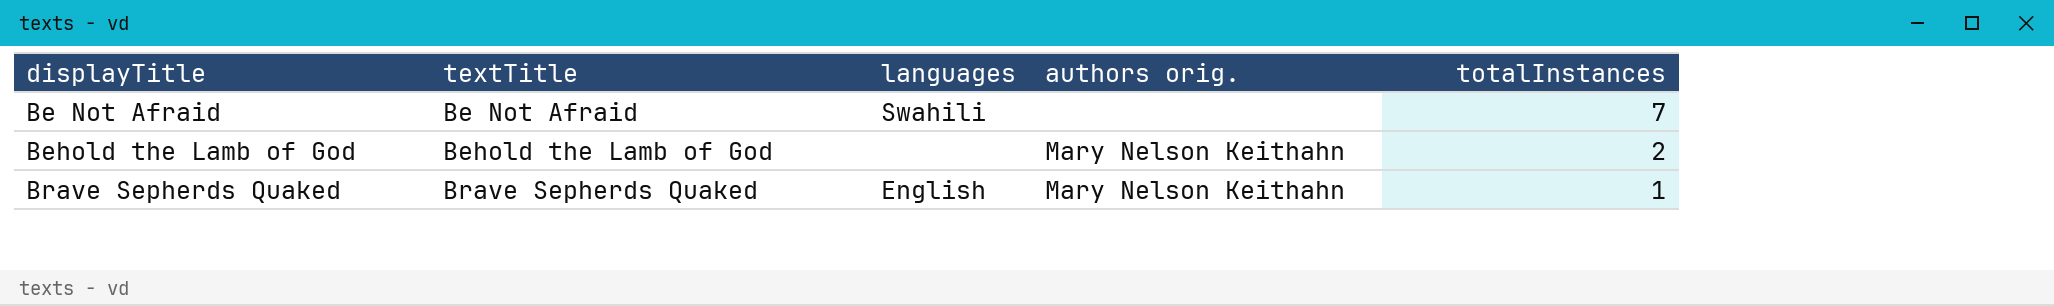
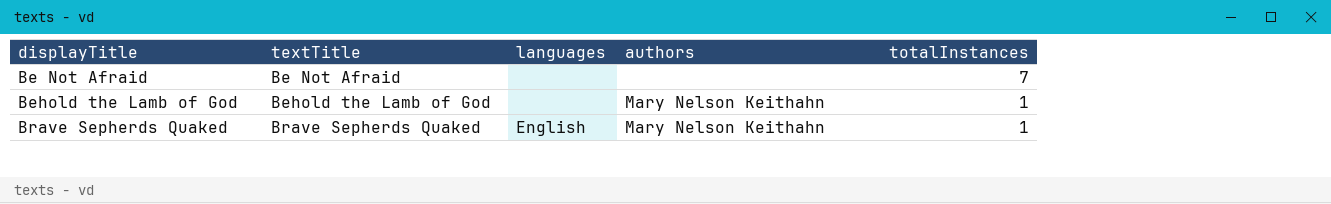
column name: authors orig. -> authors
Be Not Afraid | languages: Swahili -> none
Behold the Lamb of God | totalInstances: 2 -> 1

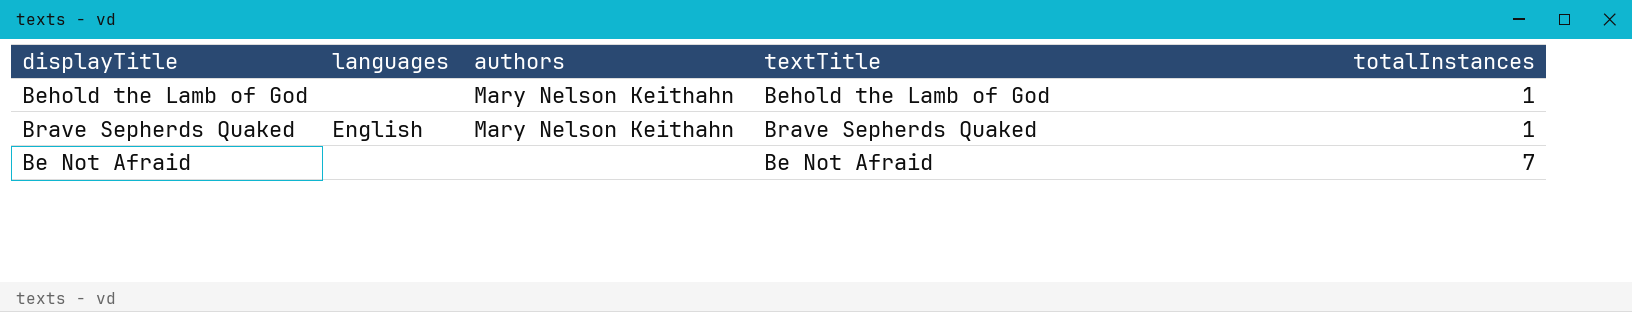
row order: displayTitle ascending -> totalInstances ascending
column textTitle | position: 2 -> 4

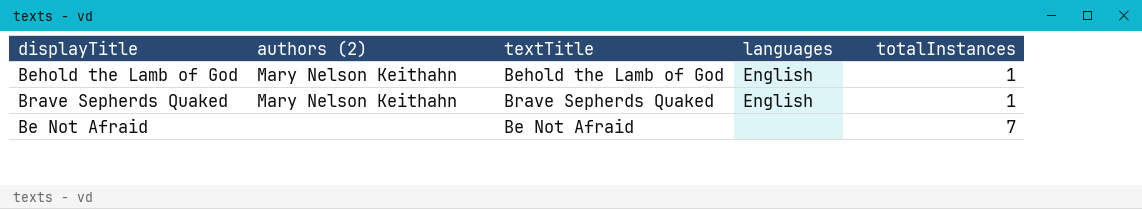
column name: authors -> authors (2)
column languages | position: 2 -> 4
Behold the Lamb of God | languages: none -> English

